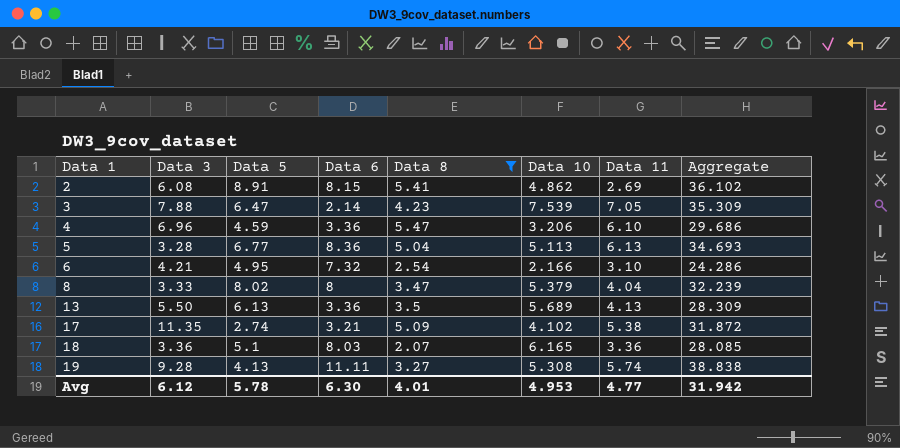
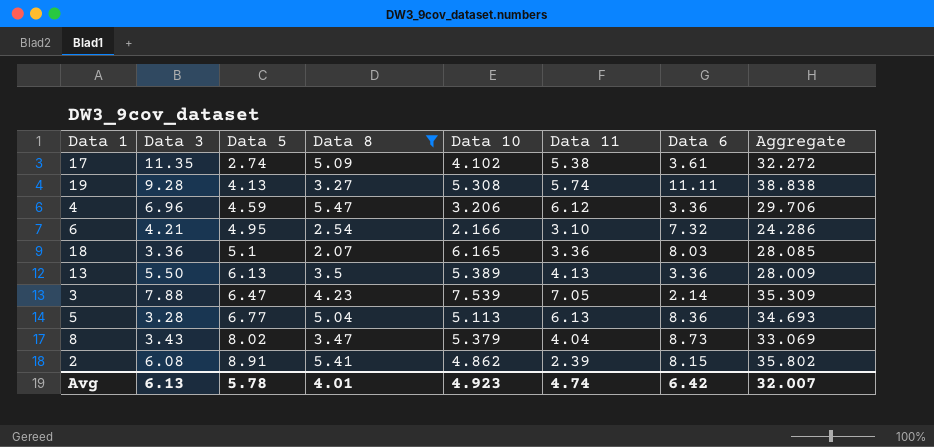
row order: Data 1 ascending -> Data 5 ascending
column Data 6 | position: 4 -> 7
17 | Data 6: 3.21 -> 3.61
17 | Aggregate: 31.872 -> 32.272
4 | Data 11: 6.10 -> 6.12
4 | Aggregate: 29.686 -> 29.706
13 | Data 10: 5.689 -> 5.389
13 | Aggregate: 28.309 -> 28.009
8 | Data 3: 3.33 -> 3.43
8 | Data 6: 8 -> 8.73
8 | Aggregate: 32.239 -> 33.069
2 | Data 11: 2.69 -> 2.39
2 | Aggregate: 36.102 -> 35.802
Avg | Data 3: 6.12 -> 6.13
Avg | Data 10: 4.953 -> 4.923
Avg | Data 11: 4.77 -> 4.74
Avg | Data 6: 6.30 -> 6.42
Avg | Aggregate: 31.942 -> 32.007

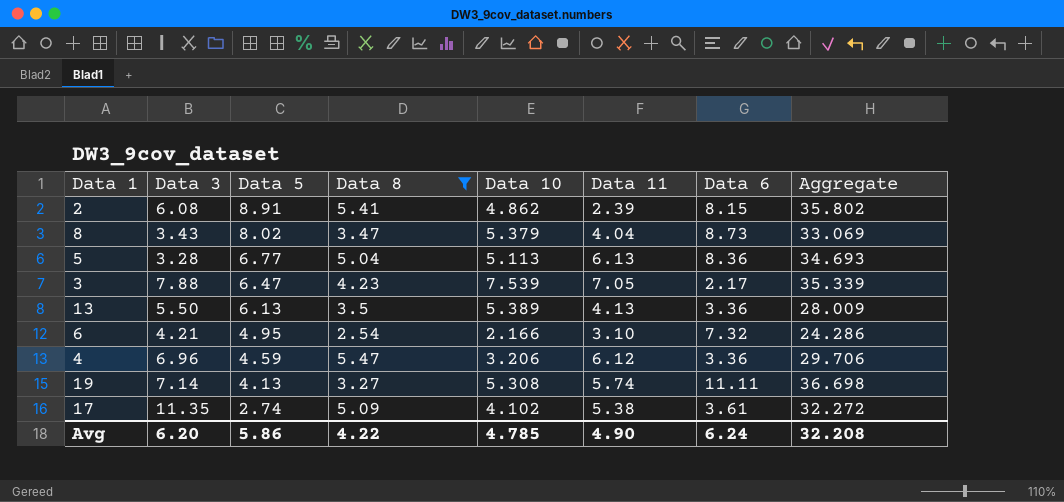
row order: Data 5 ascending -> Data 5 descending
row 18: 3.36 | 5.1 | 2.07 | 6.165 | 3.36 | 8.03 | 28.085 -> none
3 | Data 6: 2.14 -> 2.17
3 | Aggregate: 35.309 -> 35.339
19 | Data 3: 9.28 -> 7.14
19 | Aggregate: 38.838 -> 36.698
Avg | Data 3: 6.13 -> 6.20
Avg | Data 5: 5.78 -> 5.86
Avg | Data 8: 4.01 -> 4.22
Avg | Data 10: 4.923 -> 4.785
Avg | Data 11: 4.74 -> 4.90
Avg | Data 6: 6.42 -> 6.24
Avg | Aggregate: 32.007 -> 32.208

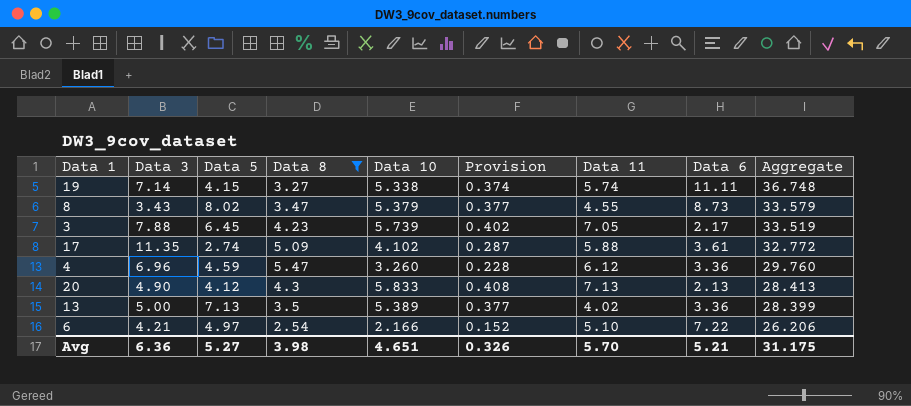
row order: Data 5 descending -> Aggregate descending
column Provision | formula: none -> [Data 10] * 0.07
row 2: 6.08 | 8.91 | 5.41 | 4.862 | 2.39 | 8.15 | 35.802 -> none
row 5: 3.28 | 6.77 | 5.04 | 5.113 | 6.13 | 8.36 | 34.693 -> none
19 | Data 5: 4.13 -> 4.15
19 | Data 10: 5.308 -> 5.338
19 | Aggregate: 36.698 -> 36.748
8 | Data 11: 4.04 -> 4.55
8 | Aggregate: 33.069 -> 33.579
3 | Data 5: 6.47 -> 6.45
3 | Data 10: 7.539 -> 5.739
3 | Aggregate: 35.339 -> 33.519
17 | Data 11: 5.38 -> 5.88
17 | Aggregate: 32.272 -> 32.772
4 | Data 10: 3.206 -> 3.260
4 | Aggregate: 29.706 -> 29.760
row 20: none -> 4.90 | 4.12 | 4.3 | 5.833 | 0.408 | 7.13 | 2.13 | 28.413
13 | Data 3: 5.50 -> 5.00
13 | Data 5: 6.13 -> 7.13
13 | Data 11: 4.13 -> 4.02
13 | Aggregate: 28.009 -> 28.399
6 | Data 5: 4.95 -> 4.97
6 | Data 11: 3.10 -> 5.10
6 | Data 6: 7.32 -> 7.22
6 | Aggregate: 24.286 -> 26.206
Avg | Data 3: 6.20 -> 6.36
Avg | Data 5: 5.86 -> 5.27
Avg | Data 8: 4.22 -> 3.98
Avg | Data 10: 4.785 -> 4.651
Avg | Data 11: 4.90 -> 5.70
Avg | Data 6: 6.24 -> 5.21
Avg | Aggregate: 32.208 -> 31.175

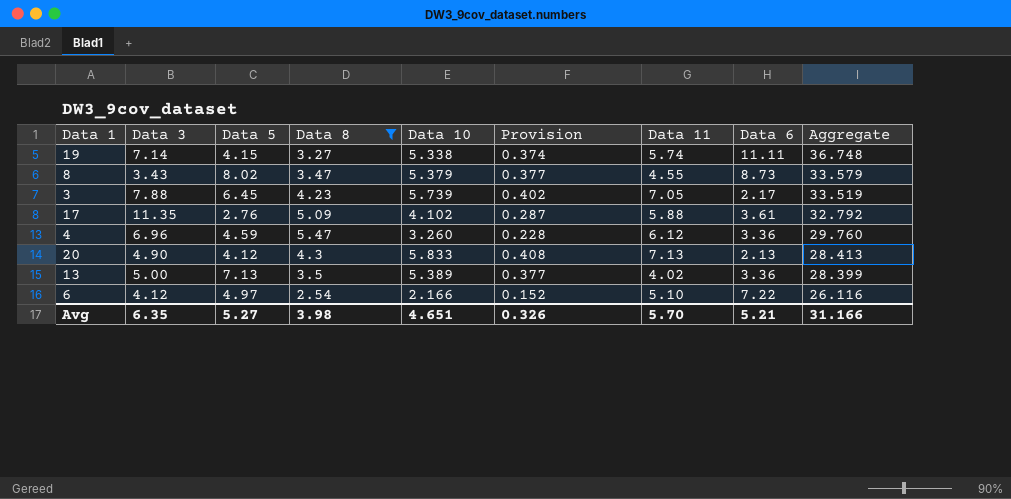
17 | Data 5: 2.74 -> 2.76
17 | Aggregate: 32.772 -> 32.792
6 | Data 3: 4.21 -> 4.12
6 | Aggregate: 26.206 -> 26.116
Avg | Data 3: 6.36 -> 6.35
Avg | Aggregate: 31.175 -> 31.166

